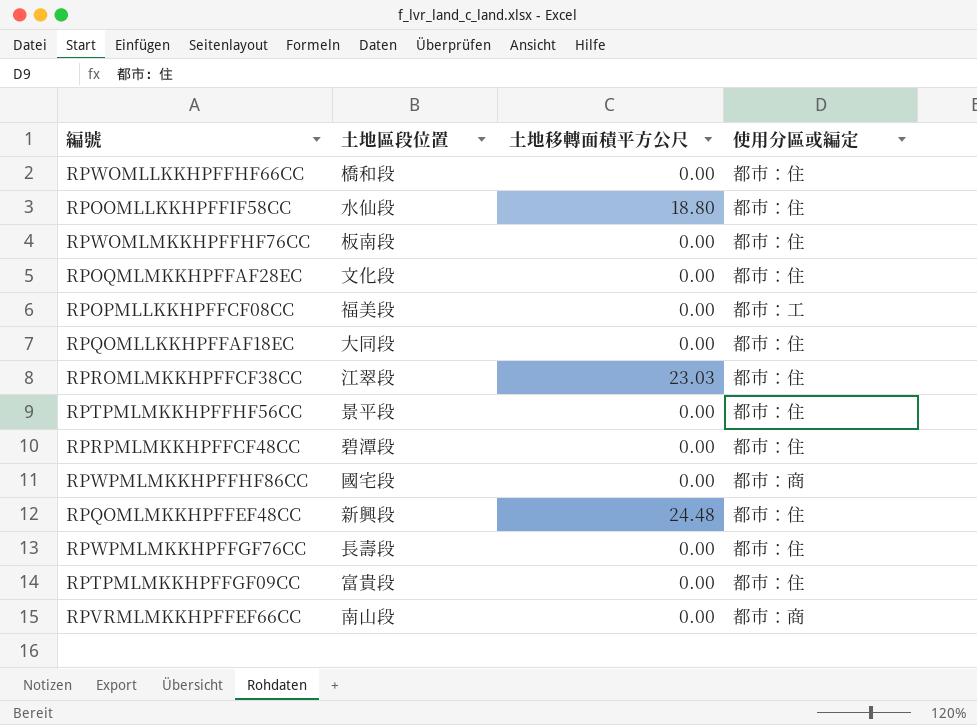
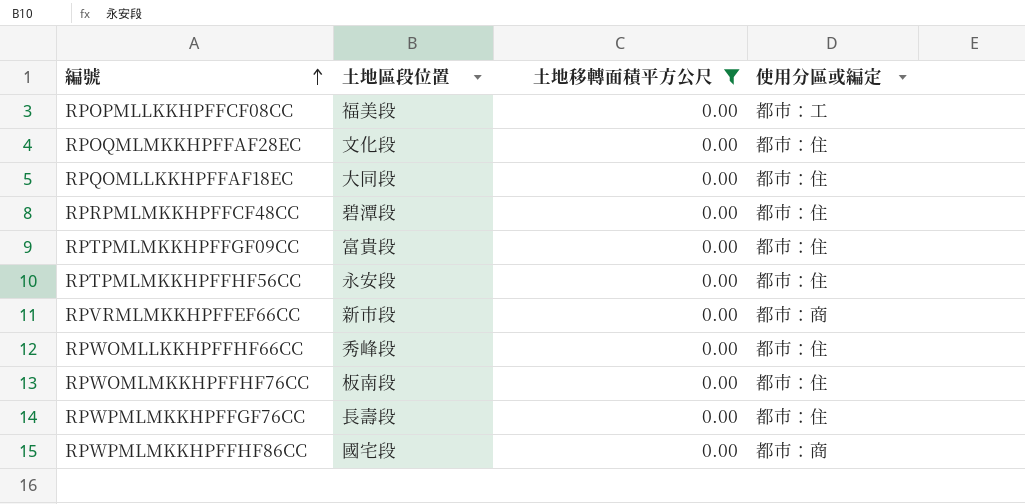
filter: none -> 土地移轉面積平方公尺 = 0.00
row order: none -> 編號 ascending
RPTPMLMKKHPFFHF56CC | 土地區段位置: 景平段 -> 永安段
RPVRMLMKKHPFFEF66CC | 土地區段位置: 南山段 -> 新巿段
RPWOMLLKKHPFFHF66CC | 土地區段位置: 橋和段 -> 秀峰段

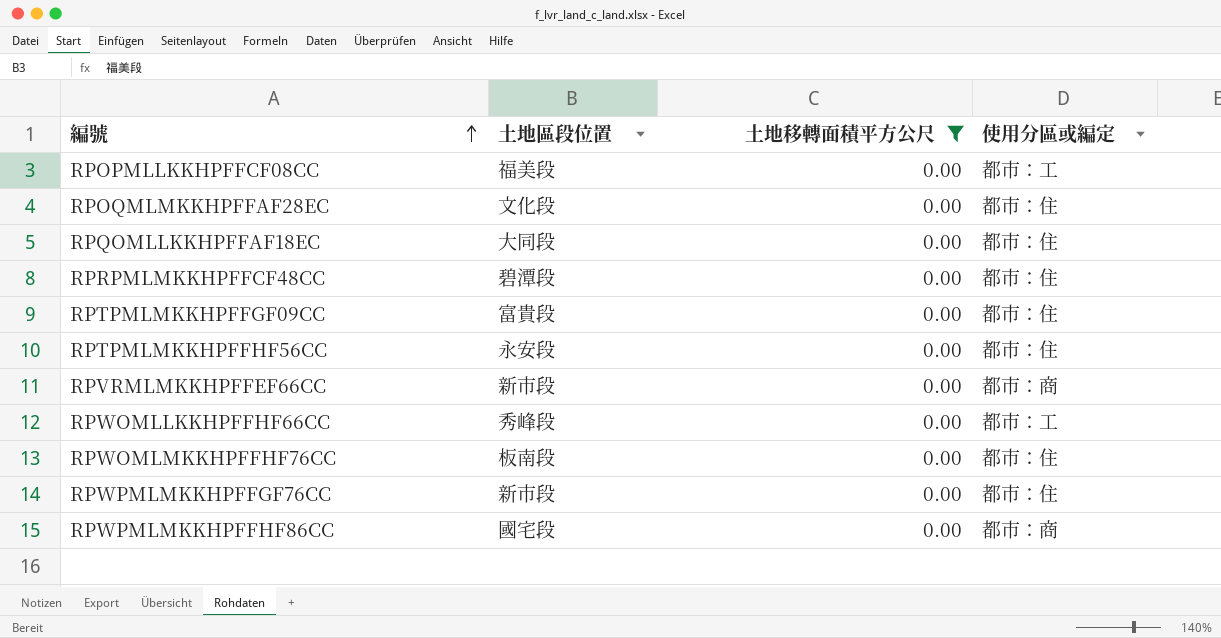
RPWOMLLKKHPFFHF66CC | 使用分區或編定: 都市：住 -> 都市：工
RPWPMLMKKHPFFGF76CC | 土地區段位置: 長壽段 -> 新巿段

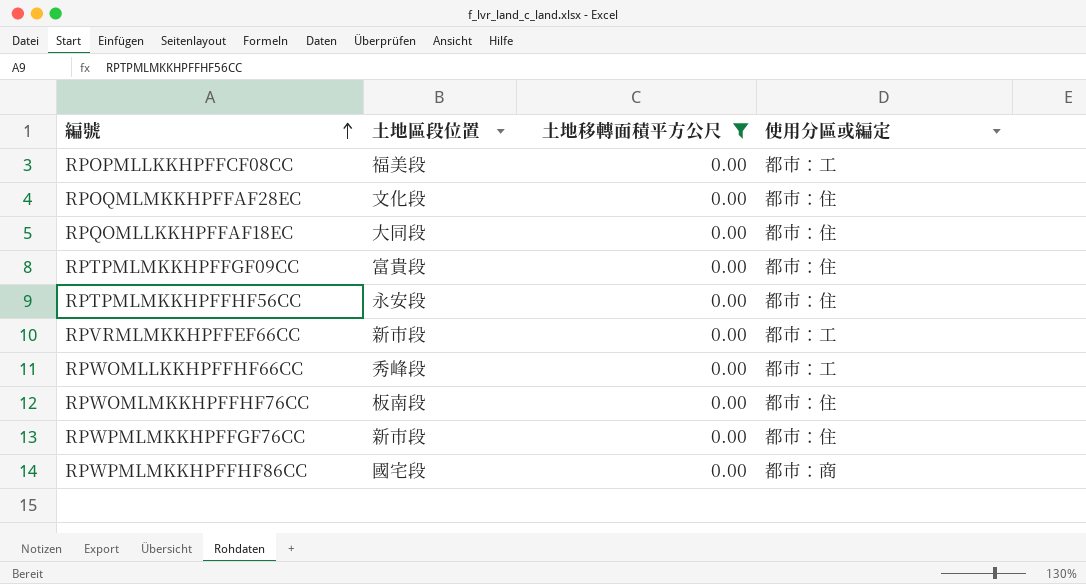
row RPRPMLMKKHPFFCF48CC: 碧潭段 | 0.00 | 都市：住 -> none
RPVRMLMKKHPFFEF66CC | 使用分區或編定: 都市：商 -> 都市：工

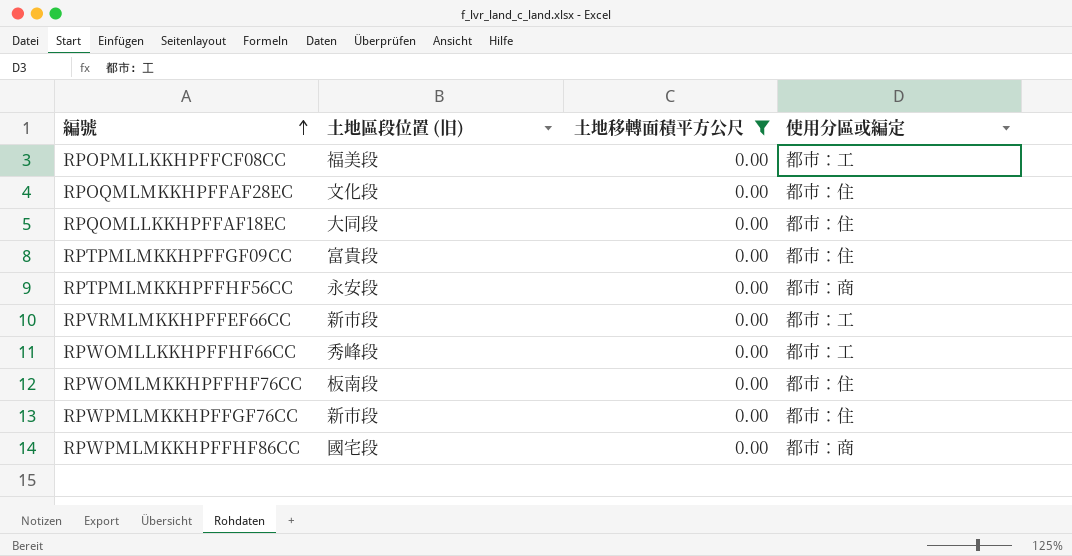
column name: 土地區段位置 -> 土地區段位置 (旧)
RPTPMLMKKHPFFHF56CC | 使用分區或編定: 都市：住 -> 都市：商

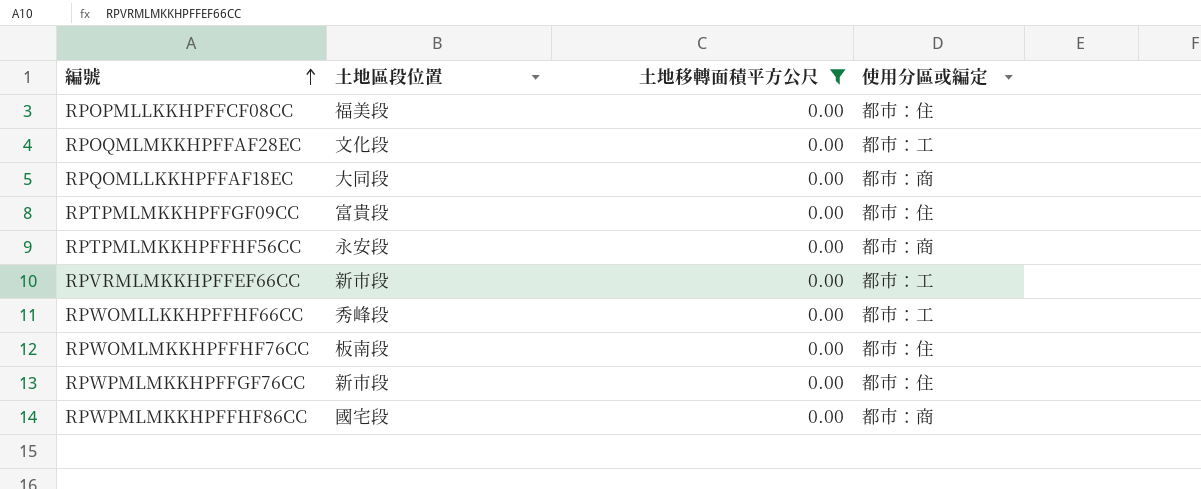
column name: 土地區段位置 (旧) -> 土地區段位置
RPOPMLLKKHPFFCF08CC | 使用分區或編定: 都市：工 -> 都市：住
RPOQMLMKKHPFFAF28EC | 使用分區或編定: 都市：住 -> 都市：工
RPQOMLLKKHPFFAF18EC | 使用分區或編定: 都市：住 -> 都市：商

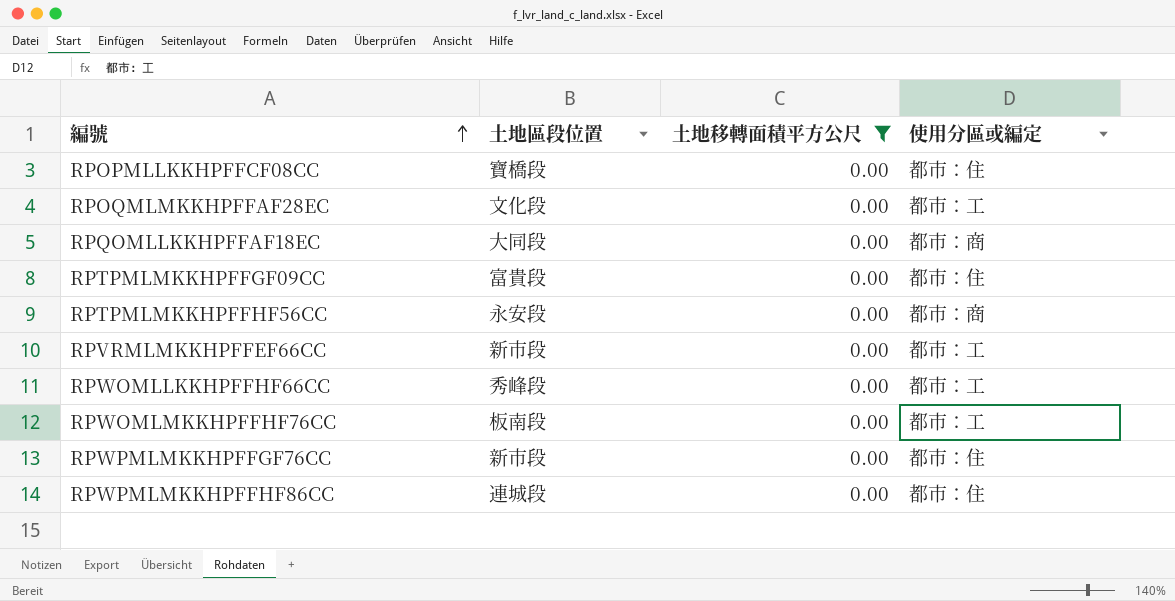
RPOPMLLKKHPFFCF08CC | 土地區段位置: 福美段 -> 寶橋段
RPWOMLMKKHPFFHF76CC | 使用分區或編定: 都市：住 -> 都市：工
RPWPMLMKKHPFFHF86CC | 土地區段位置: 國宅段 -> 連城段
RPWPMLMKKHPFFHF86CC | 使用分區或編定: 都市：商 -> 都市：住

